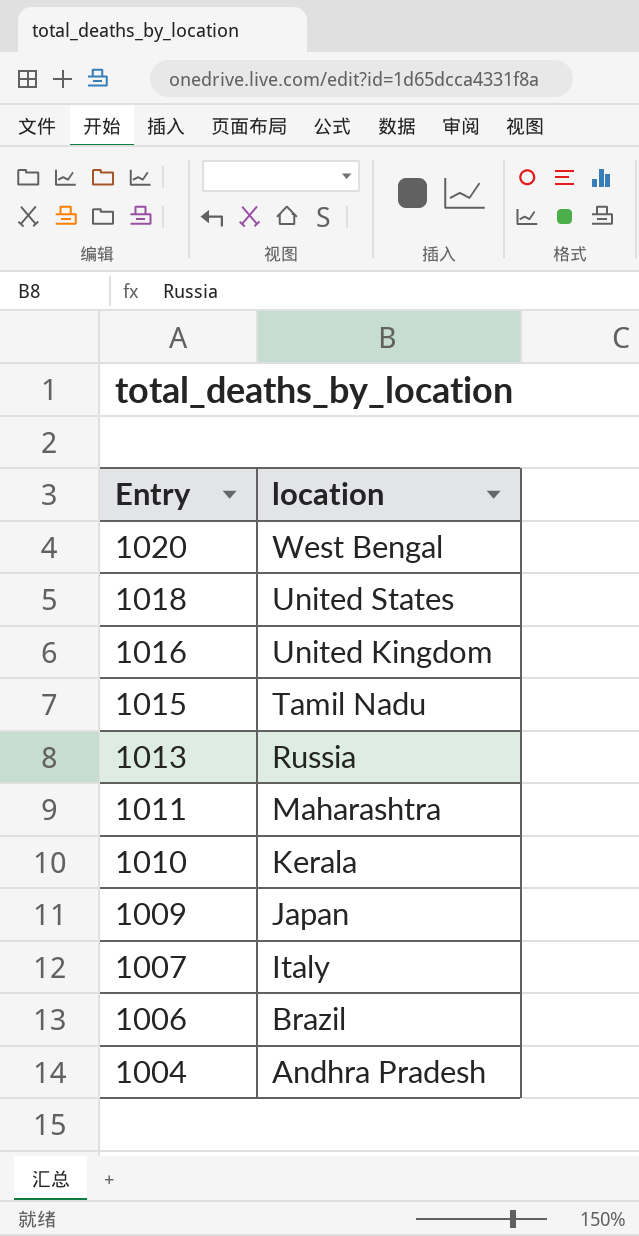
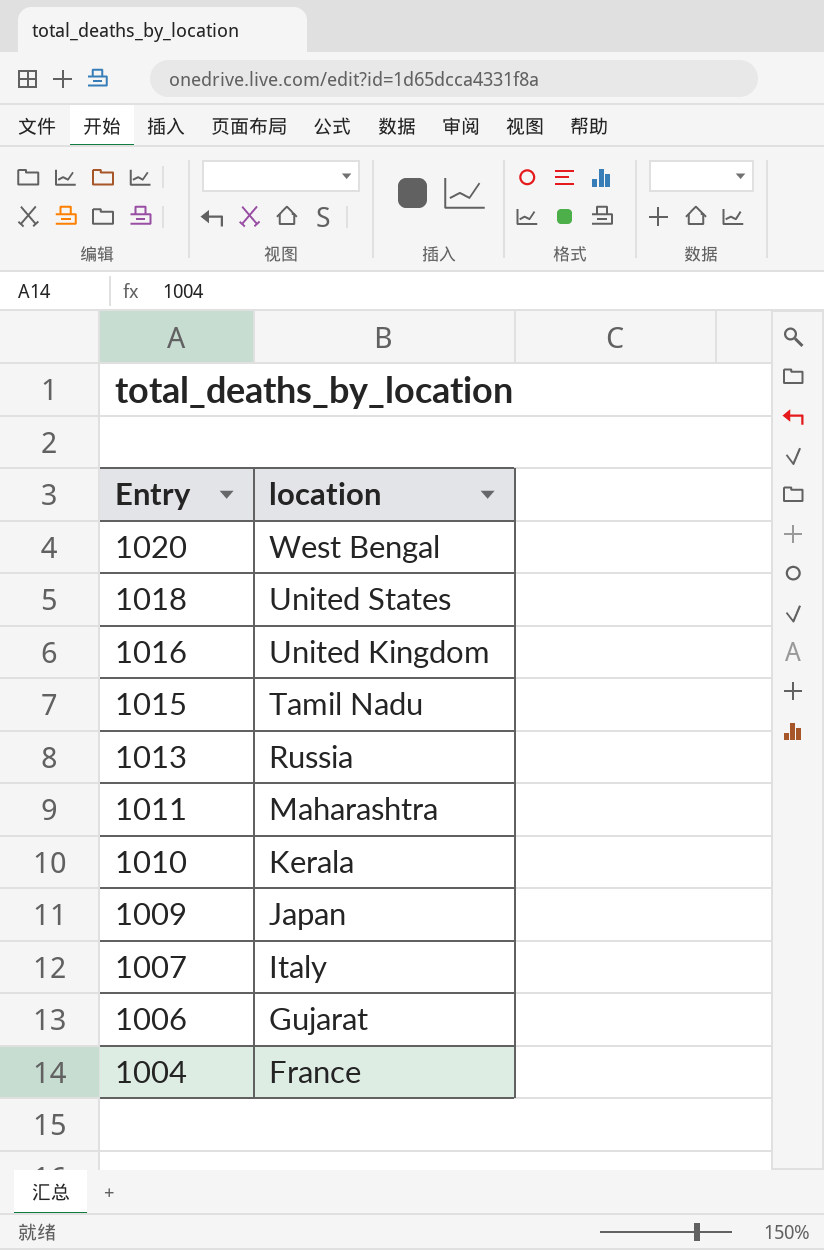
1006 | location: Brazil -> Gujarat
1004 | location: Andhra Pradesh -> France

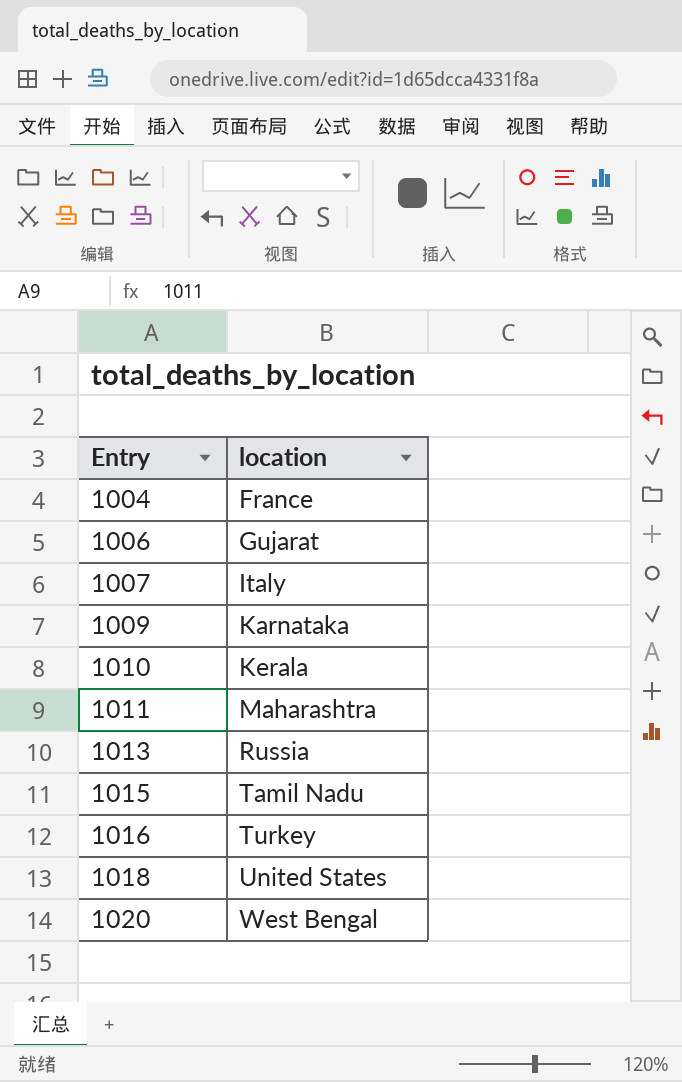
row order: Entry descending -> Entry ascending
1009 | location: Japan -> Karnataka
1016 | location: United Kingdom -> Turkey

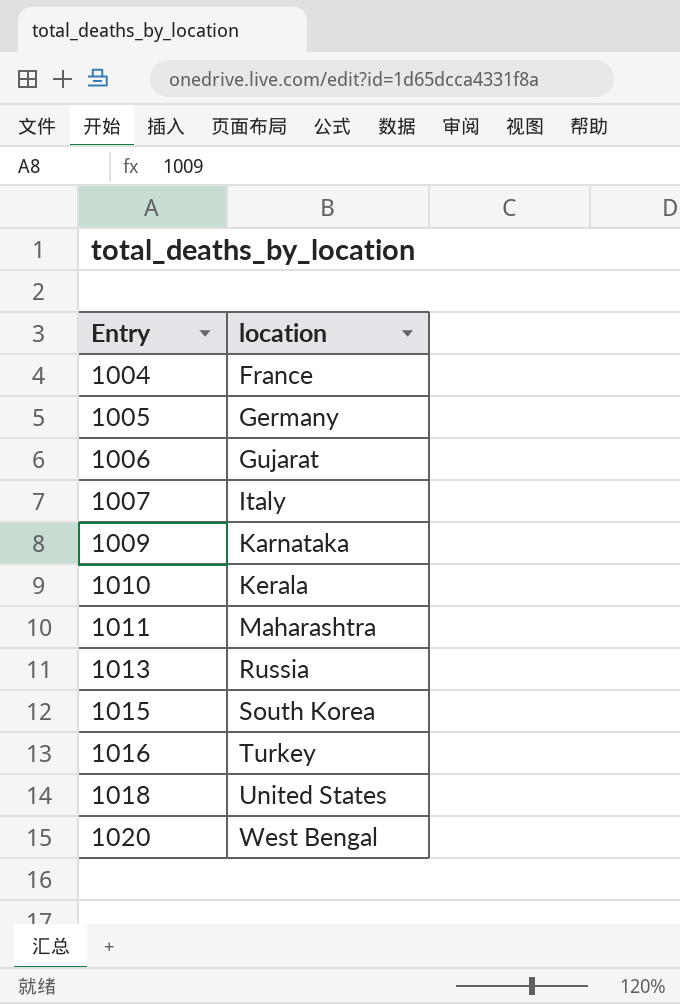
row 1005: none -> Germany
1015 | location: Tamil Nadu -> South Korea

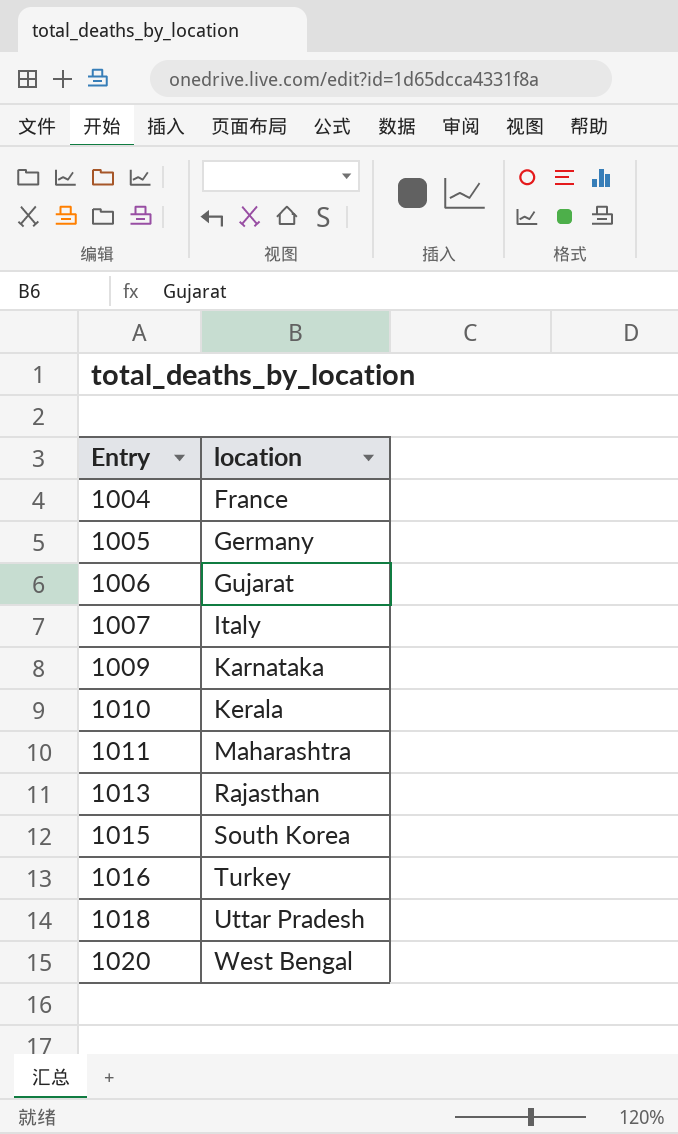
1013 | location: Russia -> Rajasthan
1018 | location: United States -> Uttar Pradesh

